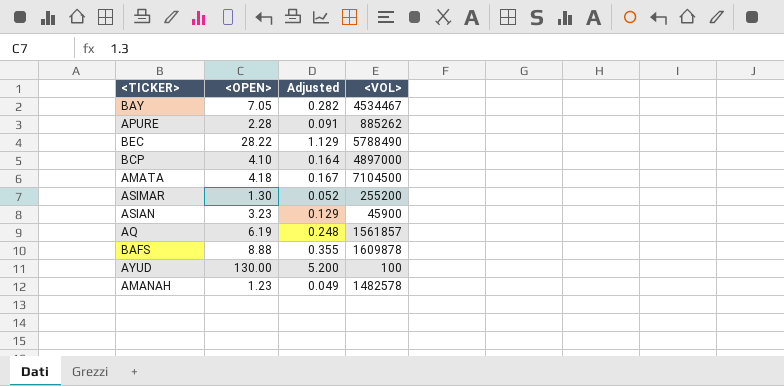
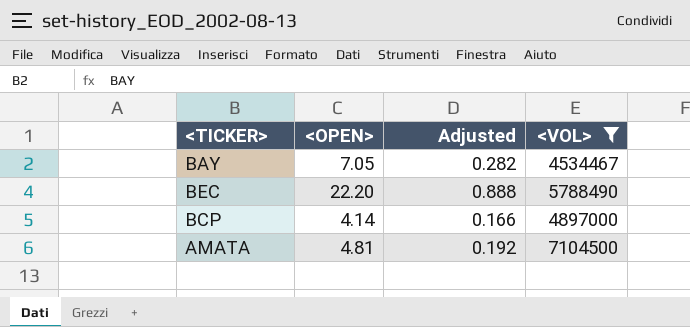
filter: none -> <VOL> >= 4534467
BEC | <OPEN>: 28.22 -> 22.20
BEC | Adjusted: 1.129 -> 0.888
BCP | <OPEN>: 4.10 -> 4.14
BCP | Adjusted: 0.164 -> 0.166
AMATA | <OPEN>: 4.18 -> 4.81
AMATA | Adjusted: 0.167 -> 0.192

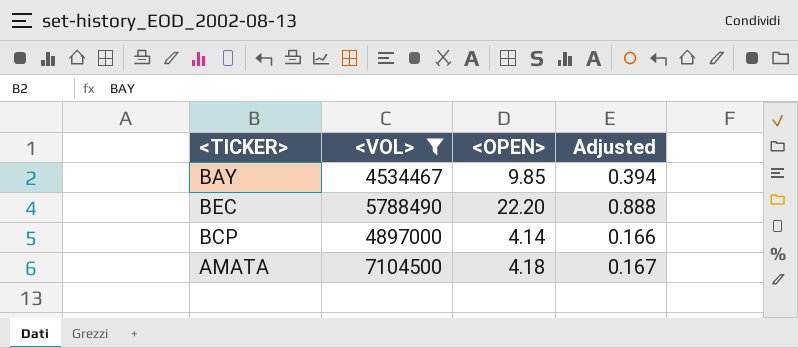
column <VOL> | position: 4 -> 2
BAY | <OPEN>: 7.05 -> 9.85
BAY | Adjusted: 0.282 -> 0.394
AMATA | <OPEN>: 4.81 -> 4.18
AMATA | Adjusted: 0.192 -> 0.167

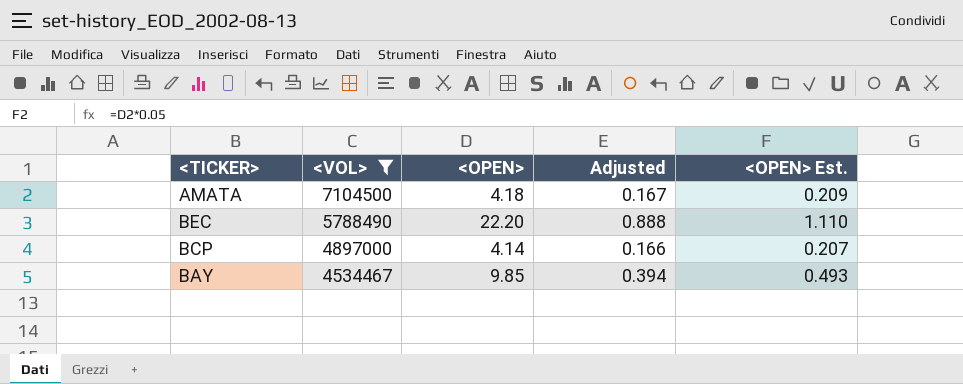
row order: none -> <VOL> descending
column <OPEN> Est. | formula: none -> [<OPEN>] * 0.05

